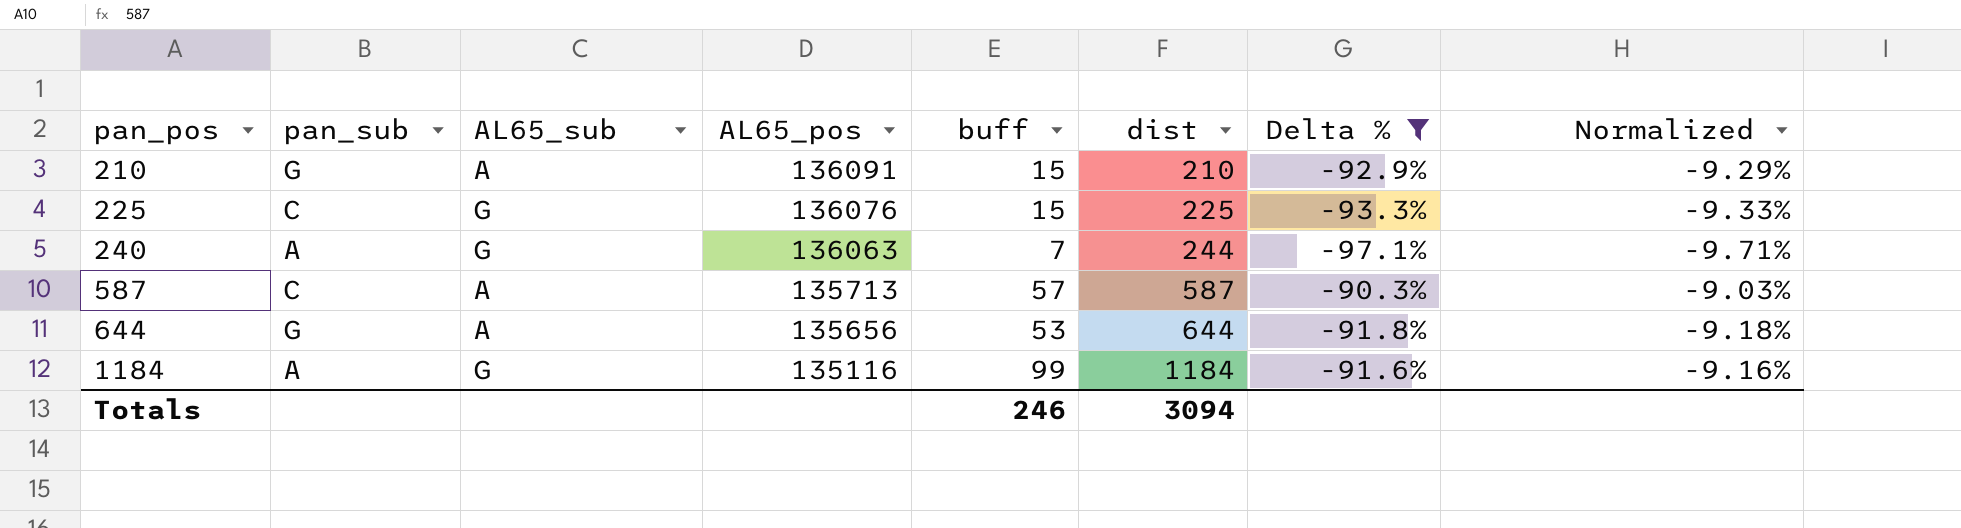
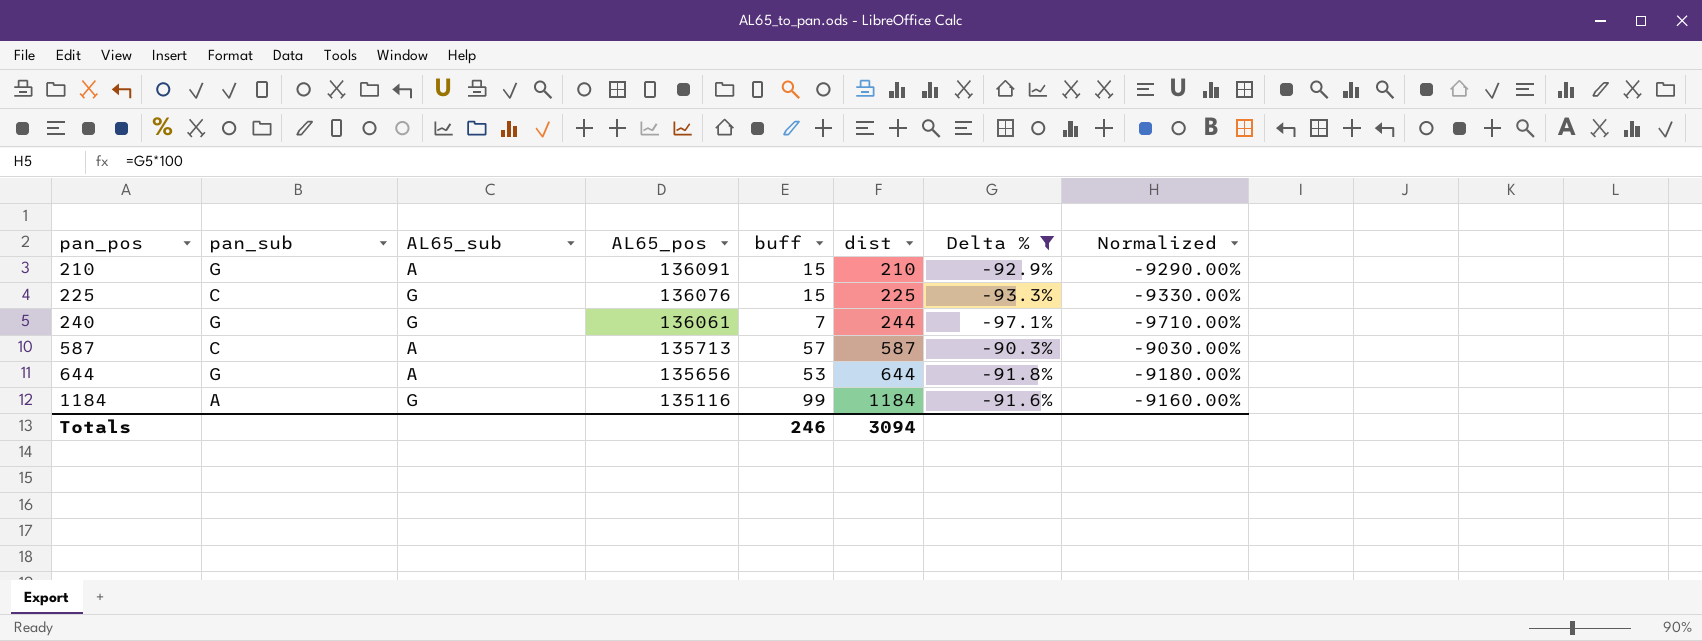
column Normalized | formula: [Delta %] * 0.1 -> [Delta %] * 100
240 | pan_sub: A -> G
240 | AL65_pos: 136063 -> 136061

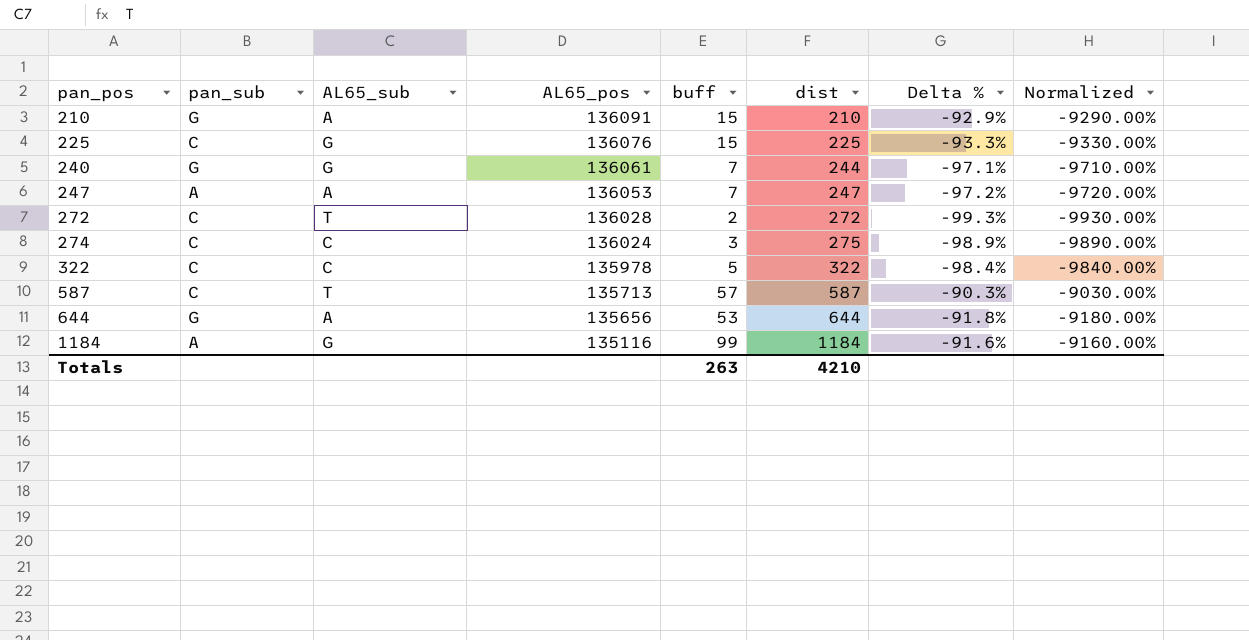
filter: Delta % >= -97.1% -> none
587 | AL65_sub: A -> T
Totals | buff: 246 -> 263
Totals | dist: 3094 -> 4210

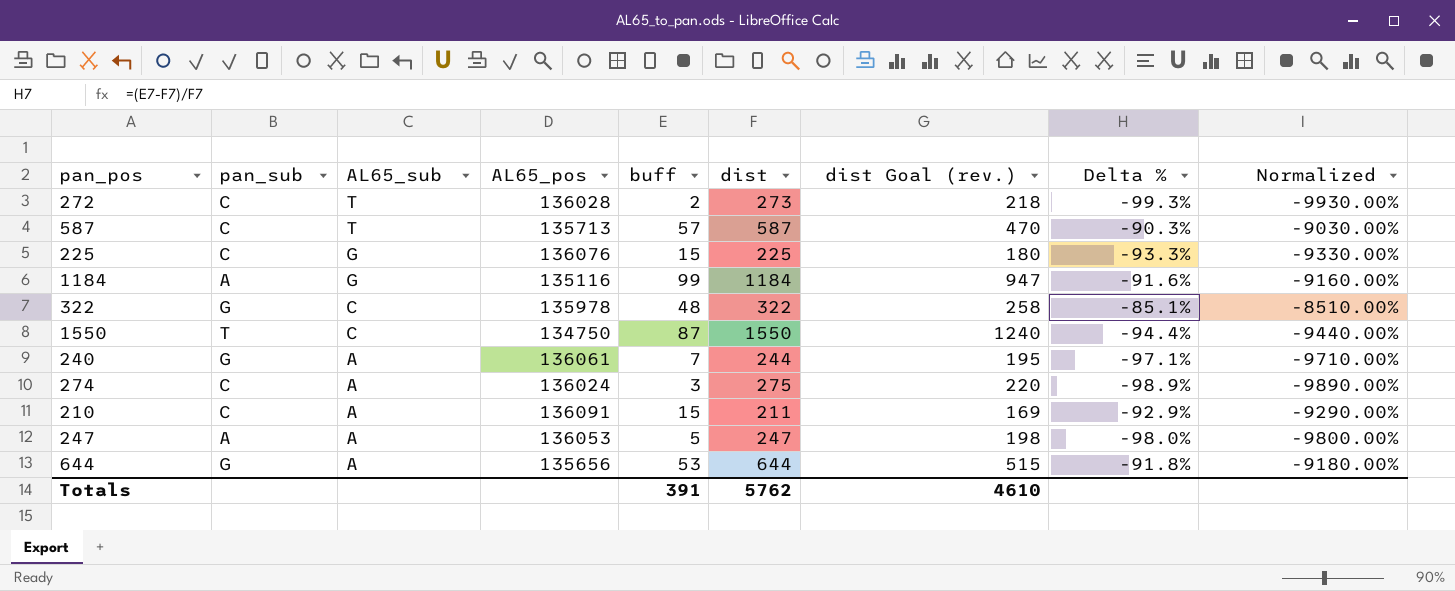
row order: pan_pos ascending -> AL65_sub descending
column dist Goal (rev.) | formula: none -> [dist] * 0.8
272 | dist: 272 -> 273
322 | pan_sub: C -> G
322 | buff: 5 -> 48
322 | Delta %: -98.4% -> -85.1%
322 | Normalized: -9840.00% -> -8510.00%
row 1550: none -> T | C | 134750 | 87 | 1550 | 1240 | -94.4% | -9440.00%
240 | AL65_sub: G -> A
274 | AL65_sub: C -> A
210 | pan_sub: G -> C
210 | dist: 210 -> 211
247 | buff: 7 -> 5
247 | Delta %: -97.2% -> -98.0%
247 | Normalized: -9720.00% -> -9800.00%
Totals | buff: 263 -> 391
Totals | dist: 4210 -> 5762

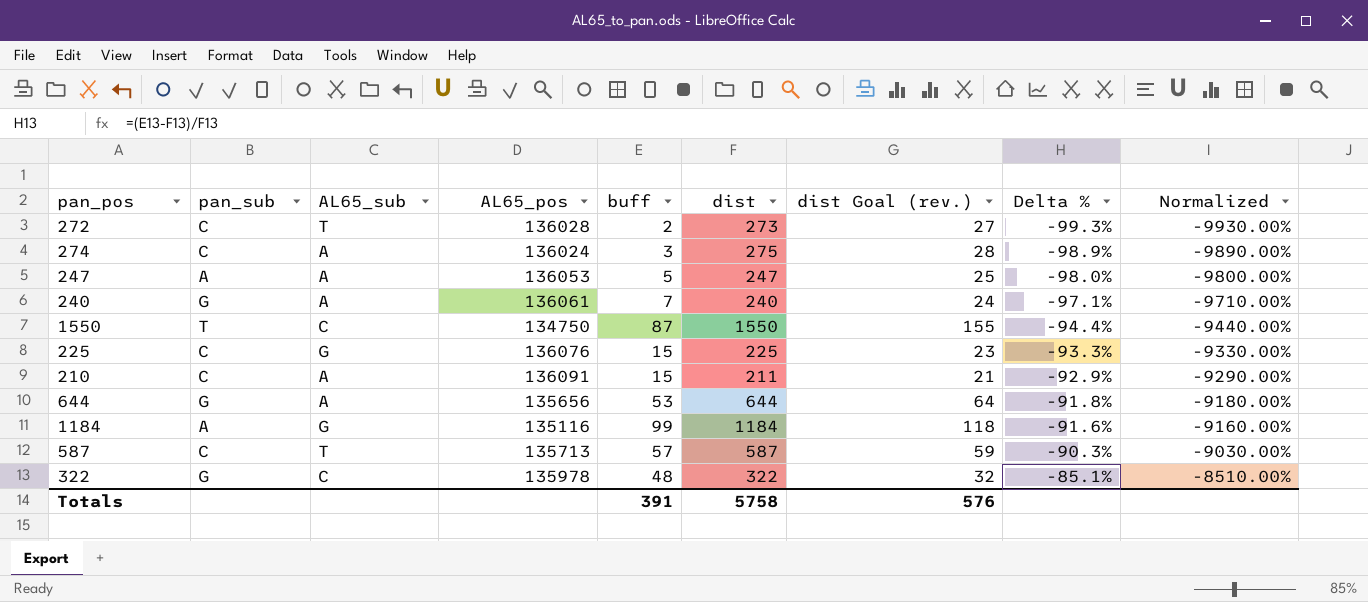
row order: AL65_sub descending -> Delta % ascending
column dist Goal (rev.) | formula: [dist] * 0.8 -> [dist] * 0.1
240 | dist: 244 -> 240
Totals | dist: 5762 -> 5758
Totals | dist Goal (rev.): 4610 -> 576

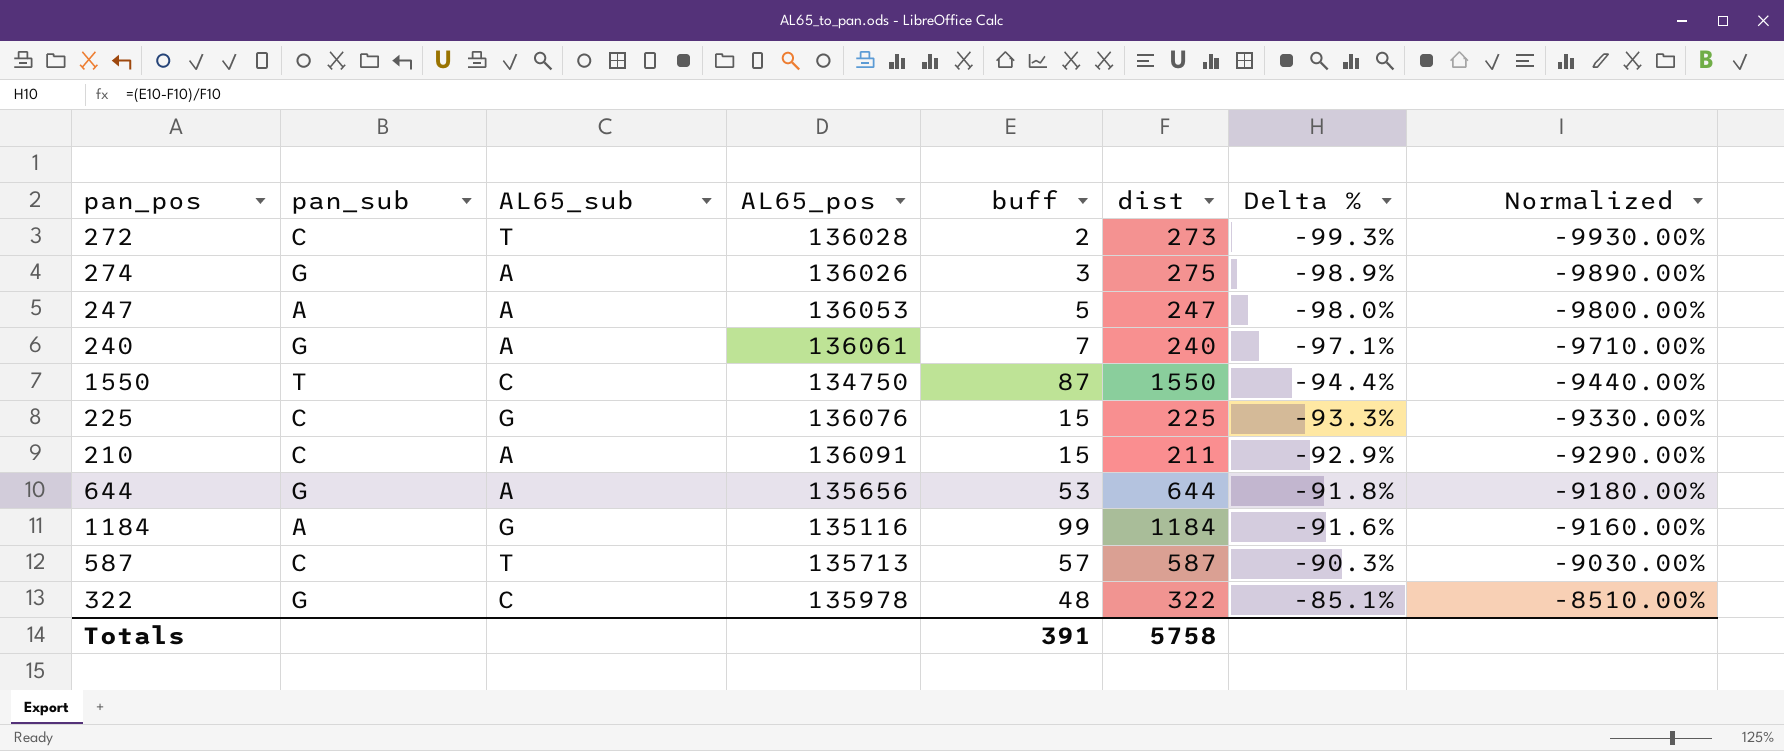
column dist Goal (rev.) | formula: [dist] * 0.1 -> none
274 | pan_sub: C -> G
274 | AL65_pos: 136024 -> 136026

